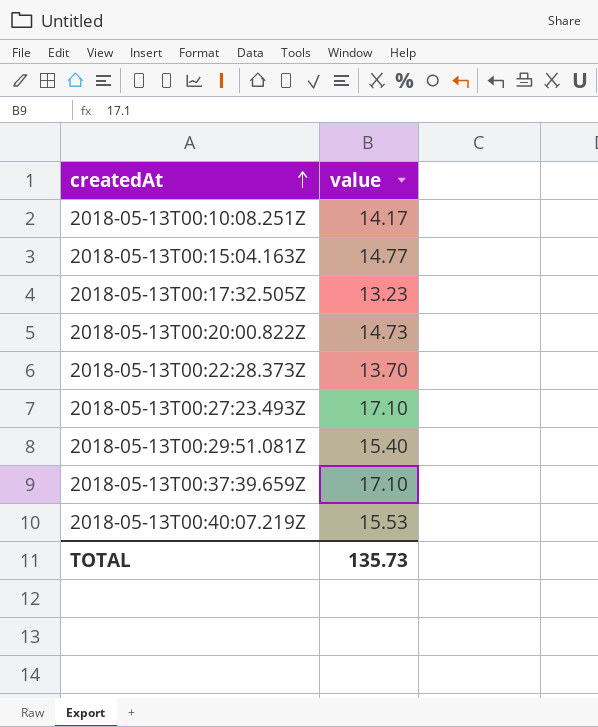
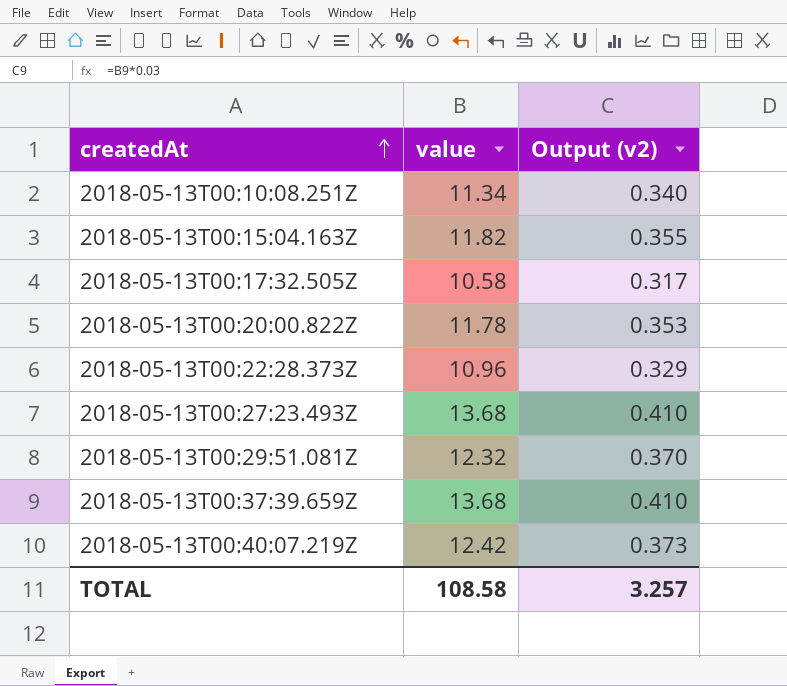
column Output (v2) | formula: none -> [value] * 0.03
2018-05-13T00:10:08.251Z | value: 14.17 -> 11.34
2018-05-13T00:15:04.163Z | value: 14.77 -> 11.82
2018-05-13T00:17:32.505Z | value: 13.23 -> 10.58
2018-05-13T00:20:00.822Z | value: 14.73 -> 11.78
2018-05-13T00:22:28.373Z | value: 13.70 -> 10.96
2018-05-13T00:27:23.493Z | value: 17.10 -> 13.68
2018-05-13T00:29:51.081Z | value: 15.40 -> 12.32
2018-05-13T00:37:39.659Z | value: 17.10 -> 13.68
2018-05-13T00:40:07.219Z | value: 15.53 -> 12.42
TOTAL | value: 135.73 -> 108.58

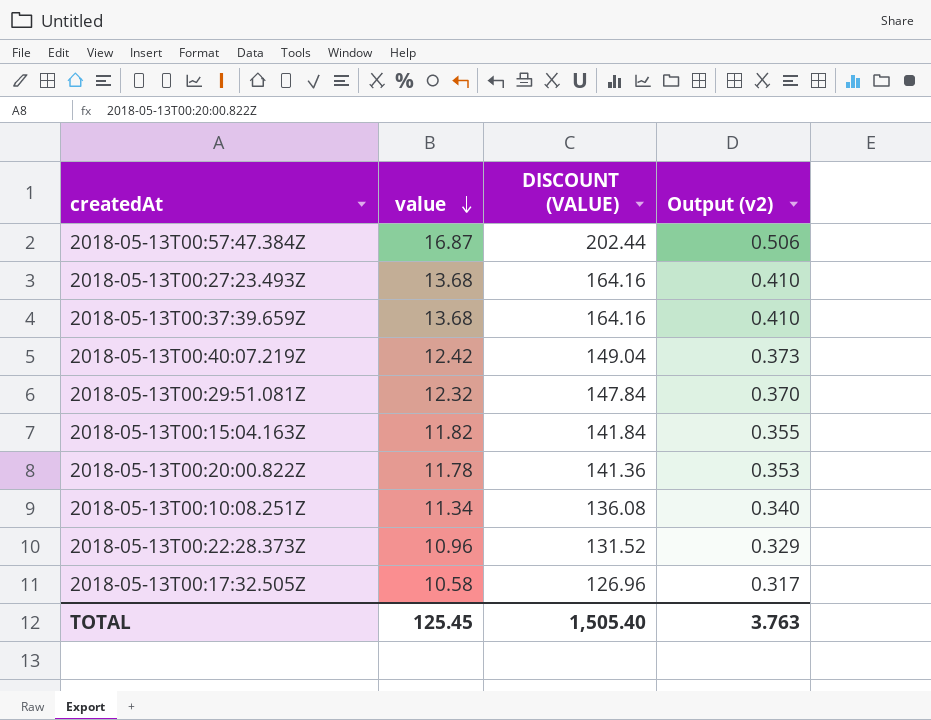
row order: createdAt ascending -> value descending
column DISCOUNT (VALUE) | formula: none -> [value] * 12
row 2018-05-13T00:57:47.384Z: none -> 16.87 | 202.44 | 0.506
TOTAL | value: 108.58 -> 125.45
TOTAL | Output (v2): 3.257 -> 3.763

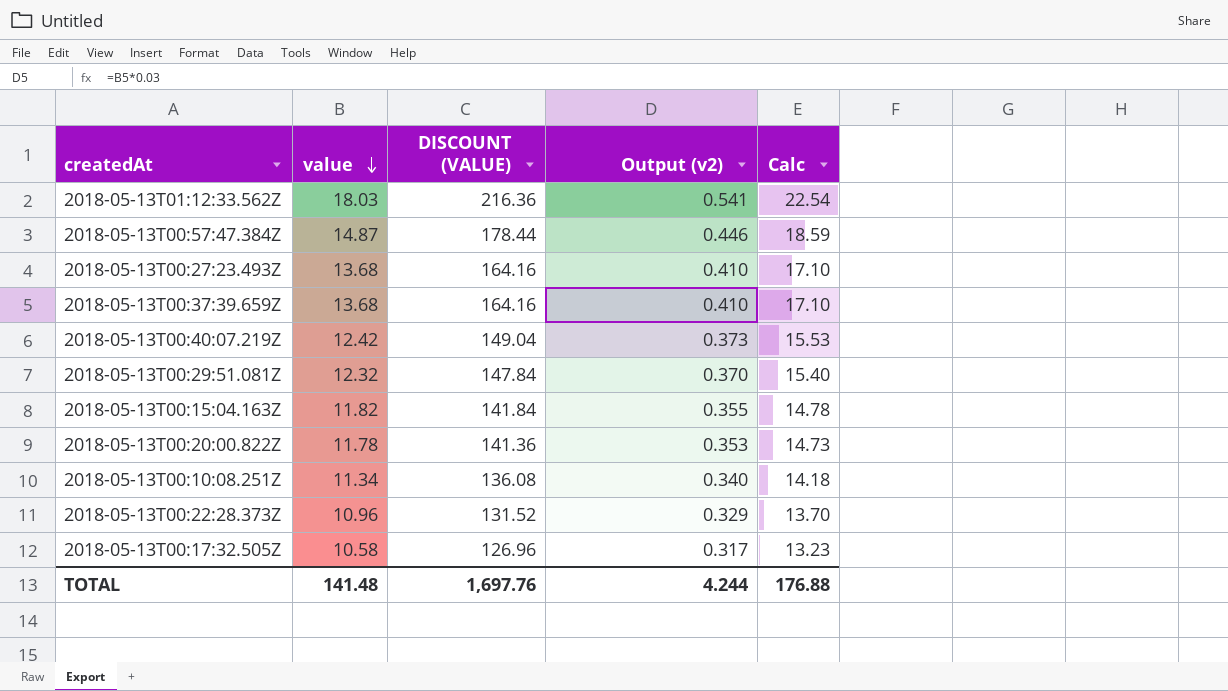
column Calc | formula: none -> [value] * 1.25
row 2018-05-13T01:12:33.562Z: none -> 18.03 | 216.36 | 0.541 | 22.54
2018-05-13T00:57:47.384Z | value: 16.87 -> 14.87
2018-05-13T00:57:47.384Z | DISCOUNT (VALUE): 202.44 -> 178.44
2018-05-13T00:57:47.384Z | Output (v2): 0.506 -> 0.446
TOTAL | value: 125.45 -> 141.48
TOTAL | DISCOUNT (VALUE): 1,505.40 -> 1,697.76
TOTAL | Output (v2): 3.763 -> 4.244

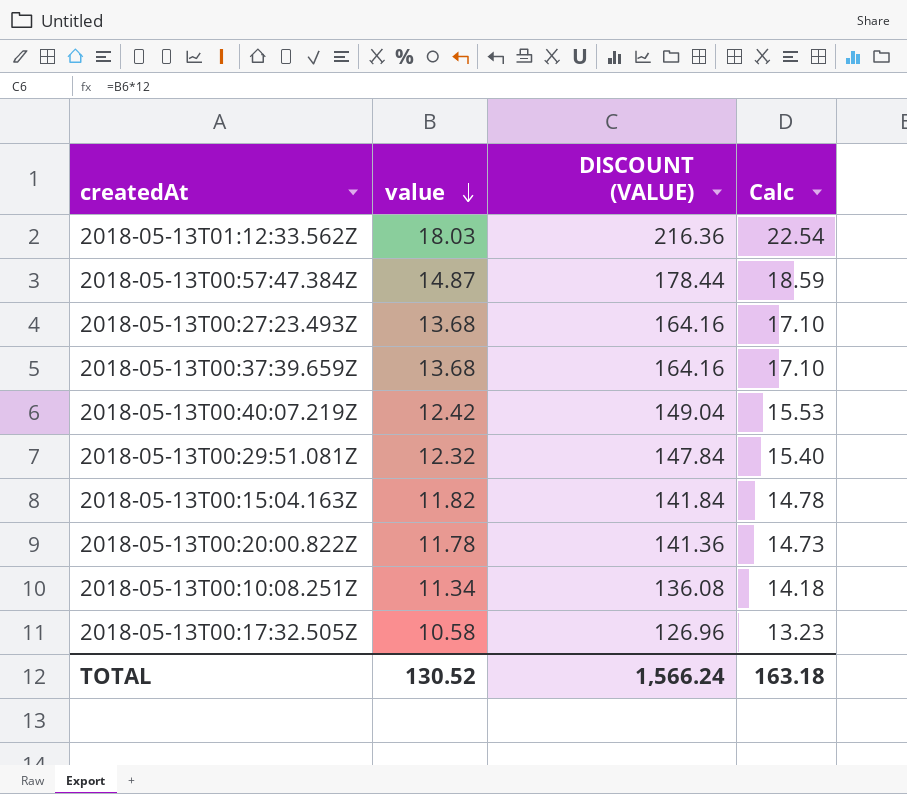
column Output (v2) | formula: [value] * 0.03 -> none
row 2018-05-13T00:22:28.373Z: 10.96 | 131.52 | 0.329 | 13.70 -> none
TOTAL | value: 141.48 -> 130.52
TOTAL | DISCOUNT (VALUE): 1,697.76 -> 1,566.24
TOTAL | Calc: 176.88 -> 163.18

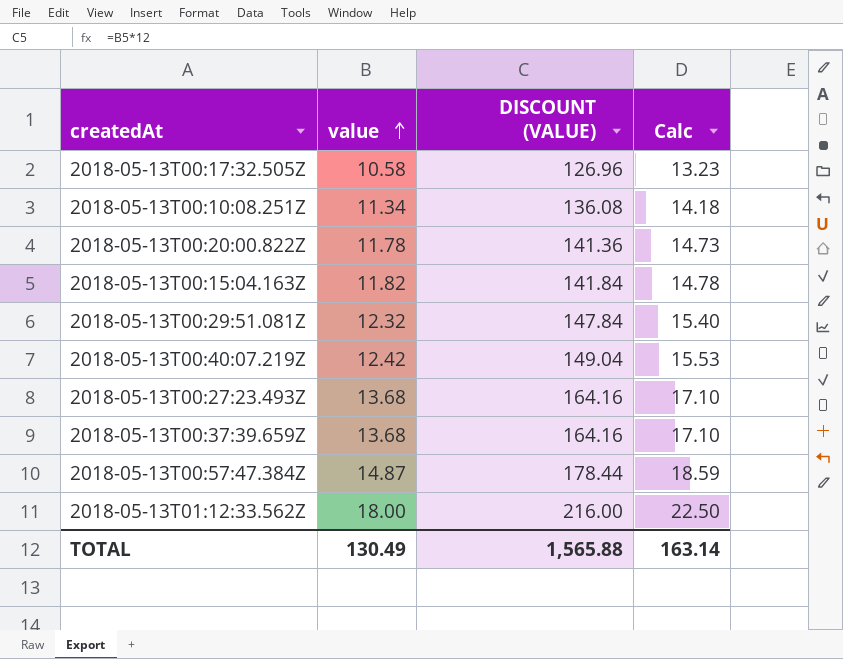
row order: value descending -> value ascending
2018-05-13T01:12:33.562Z | value: 18.03 -> 18.00
2018-05-13T01:12:33.562Z | DISCOUNT (VALUE): 216.36 -> 216.00
2018-05-13T01:12:33.562Z | Calc: 22.54 -> 22.50
TOTAL | value: 130.52 -> 130.49
TOTAL | DISCOUNT (VALUE): 1,566.24 -> 1,565.88
TOTAL | Calc: 163.18 -> 163.14

